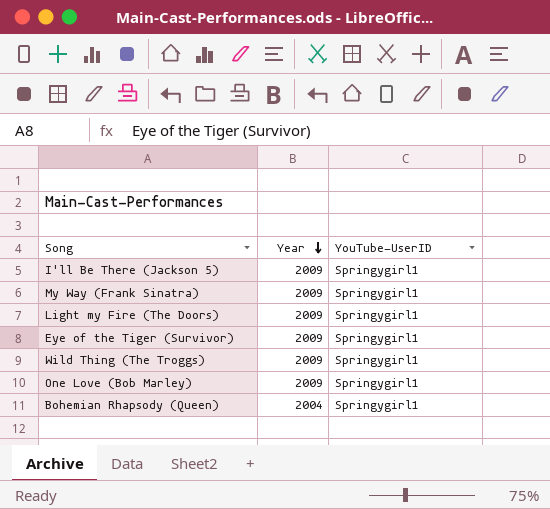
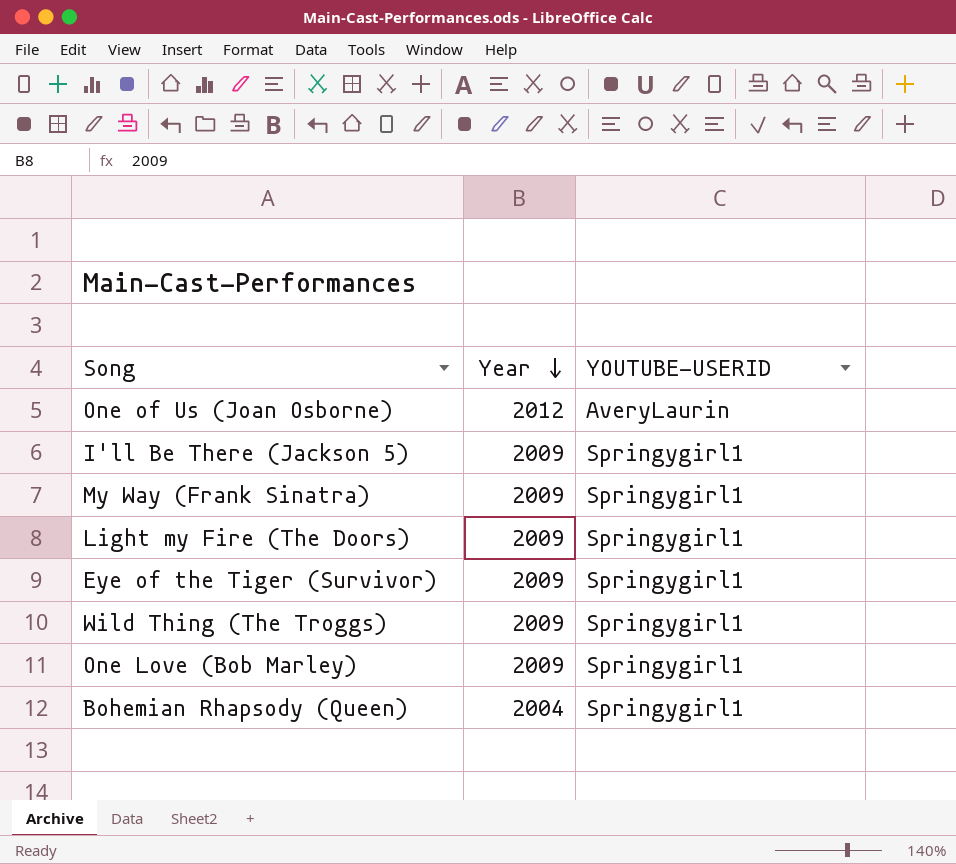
column name: YouTube-UserID -> YOUTUBE-USERID
row One of Us (Joan Osborne): none -> 2012 | AveryLaurin

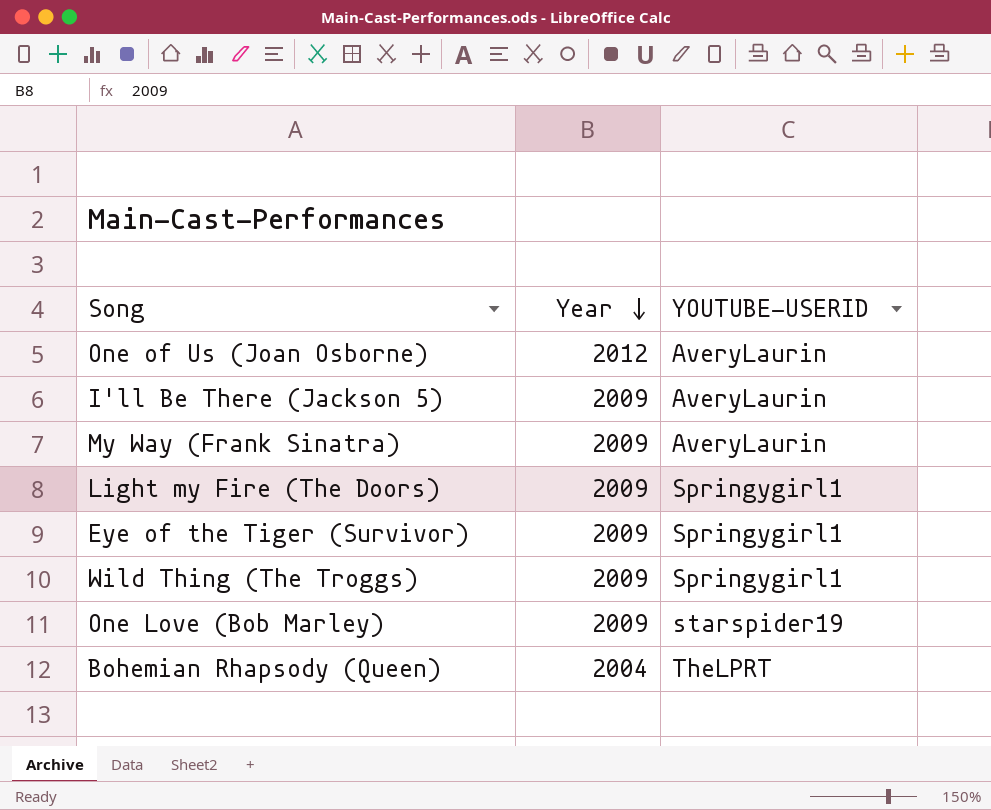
I'll Be There (Jackson 5) | YOUTUBE-USERID: Springygirl1 -> AveryLaurin
My Way (Frank Sinatra) | YOUTUBE-USERID: Springygirl1 -> AveryLaurin
One Love (Bob Marley) | YOUTUBE-USERID: Springygirl1 -> starspider19
Bohemian Rhapsody (Queen) | YOUTUBE-USERID: Springygirl1 -> TheLPRT

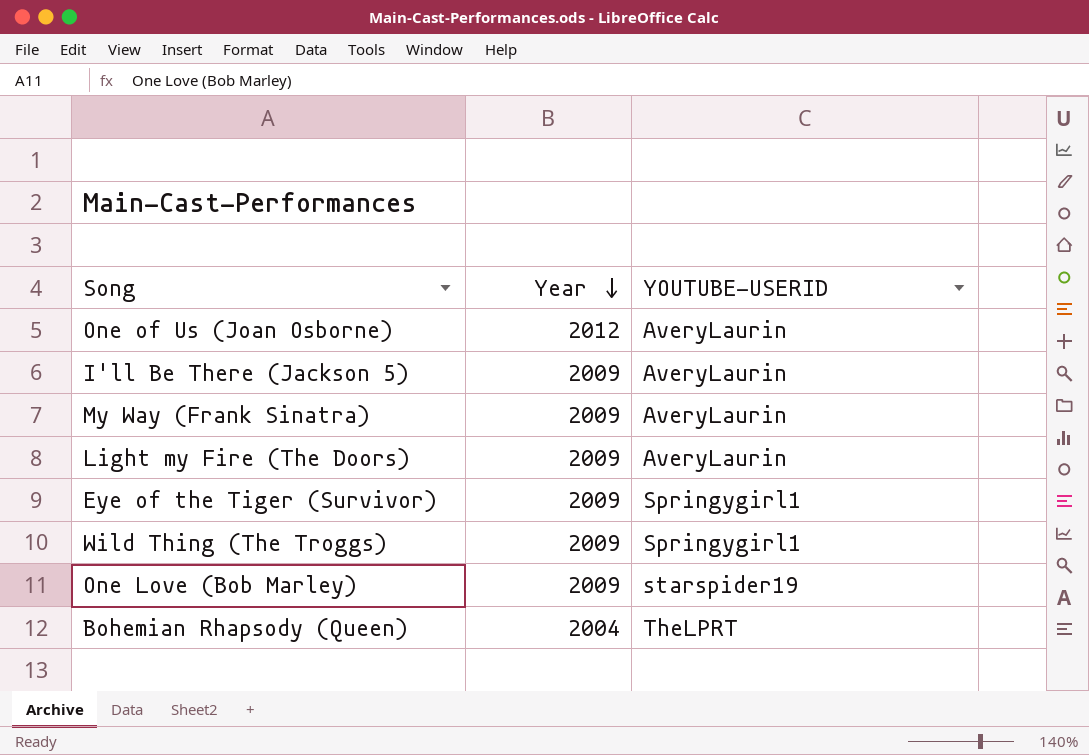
Light my Fire (The Doors) | YOUTUBE-USERID: Springygirl1 -> AveryLaurin

